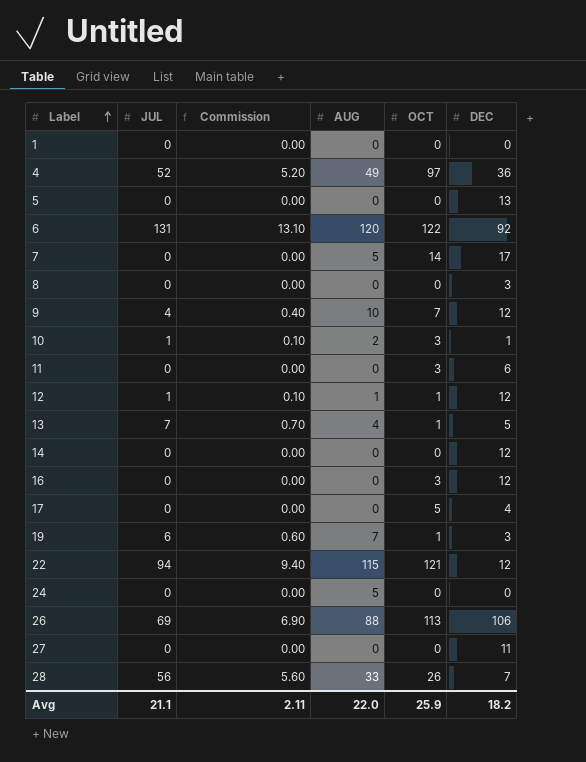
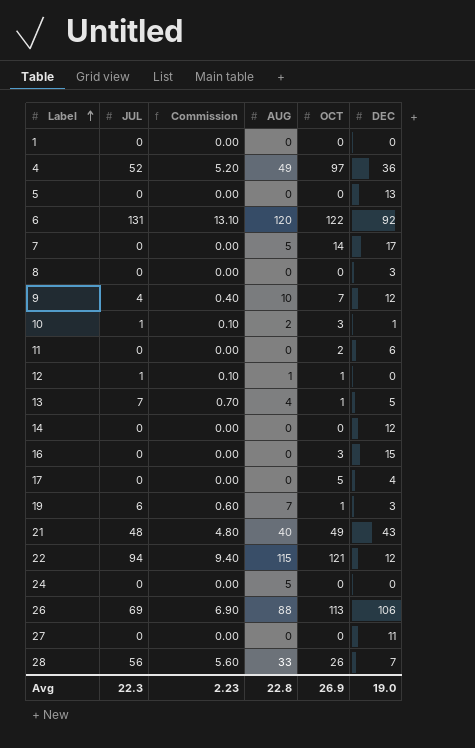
11 | OCT: 3 -> 2
12 | DEC: 12 -> 0
16 | DEC: 12 -> 15
row 21: none -> 48 | 4.80 | 40 | 49 | 43
Avg | JUL: 21.1 -> 22.3
Avg | Commission: 2.11 -> 2.23
Avg | AUG: 22.0 -> 22.8
Avg | OCT: 25.9 -> 26.9
Avg | DEC: 18.2 -> 19.0

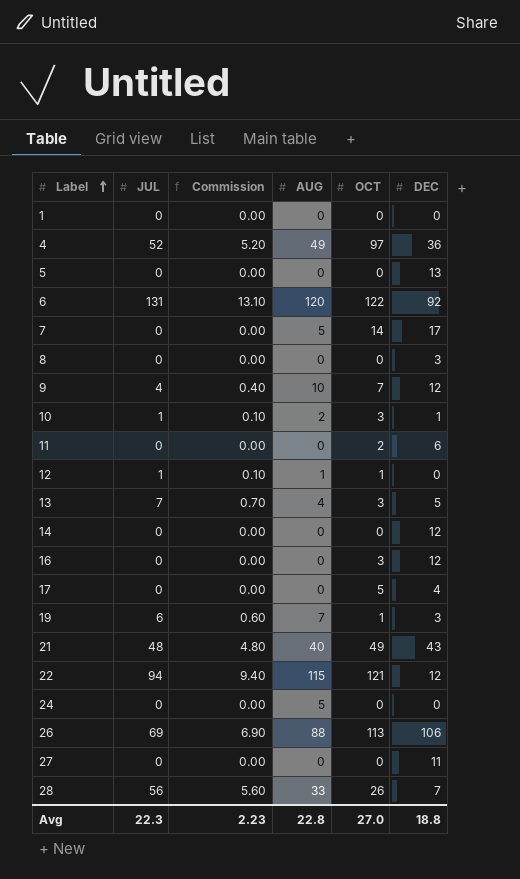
13 | OCT: 1 -> 3
16 | DEC: 15 -> 12
Avg | OCT: 26.9 -> 27.0
Avg | DEC: 19.0 -> 18.8

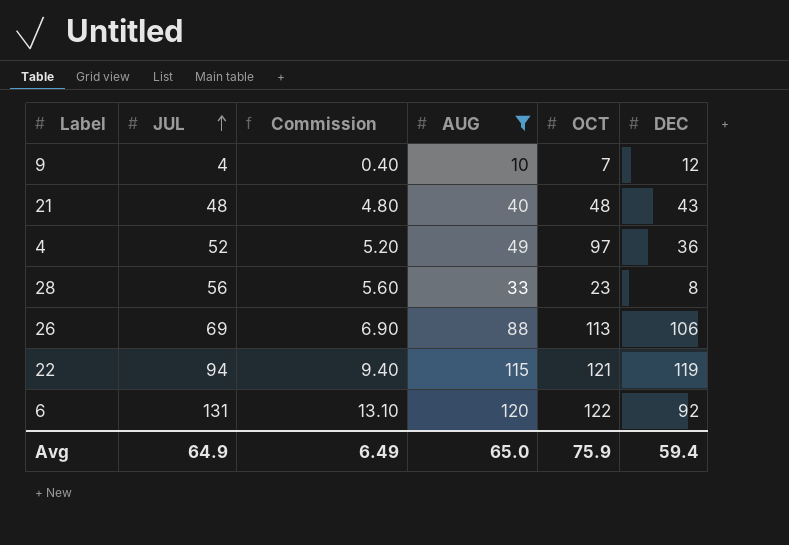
filter: none -> AUG >= 10
row order: Label ascending -> JUL ascending
21 | OCT: 49 -> 48
28 | OCT: 26 -> 23
28 | DEC: 7 -> 8
22 | DEC: 12 -> 119
Avg | JUL: 22.3 -> 64.9
Avg | Commission: 2.23 -> 6.49
Avg | AUG: 22.8 -> 65.0
Avg | OCT: 27.0 -> 75.9
Avg | DEC: 18.8 -> 59.4

